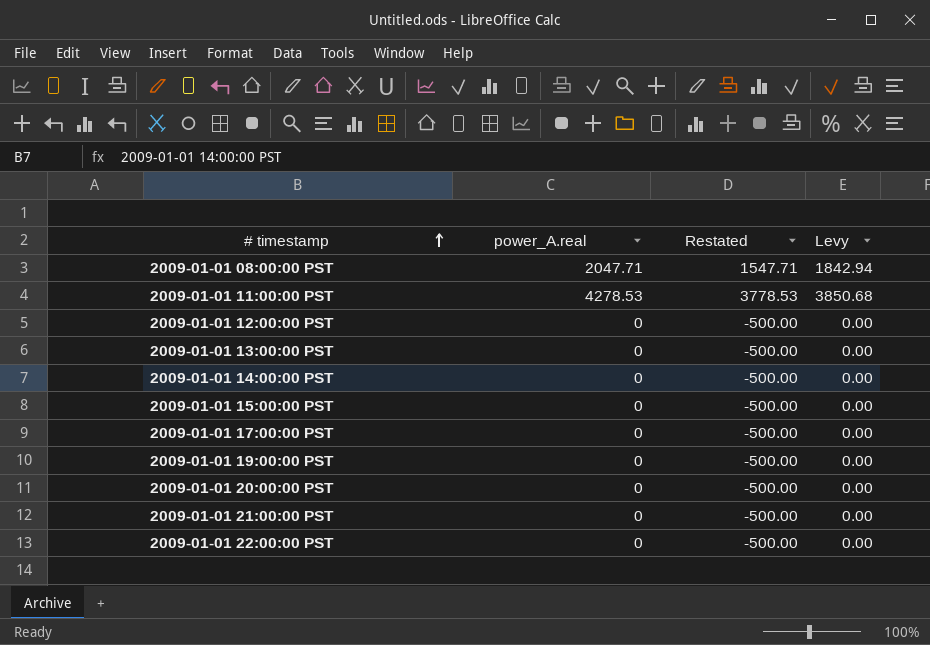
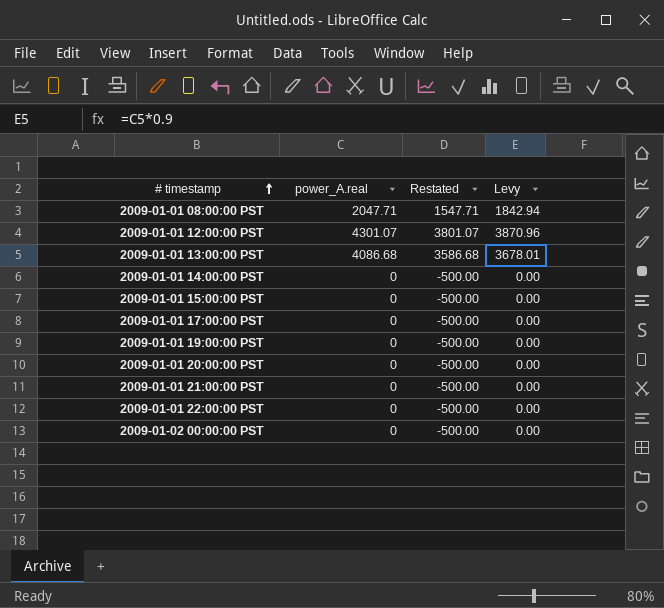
row 2009-01-01 11:00:00 PST: 4278.53 | 3778.53 | 3850.68 -> none
2009-01-01 12:00:00 PST | power_A.real: 0 -> 4301.07
2009-01-01 12:00:00 PST | Restated: -500.00 -> 3801.07
2009-01-01 12:00:00 PST | Levy: 0.00 -> 3870.96
2009-01-01 13:00:00 PST | power_A.real: 0 -> 4086.68
2009-01-01 13:00:00 PST | Restated: -500.00 -> 3586.68
2009-01-01 13:00:00 PST | Levy: 0.00 -> 3678.01
row 2009-01-02 00:00:00 PST: none -> 0 | -500.00 | 0.00

